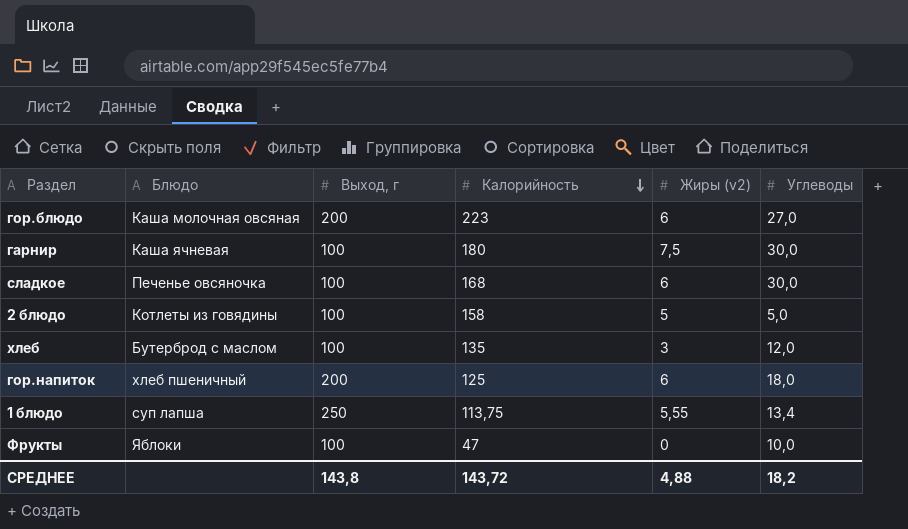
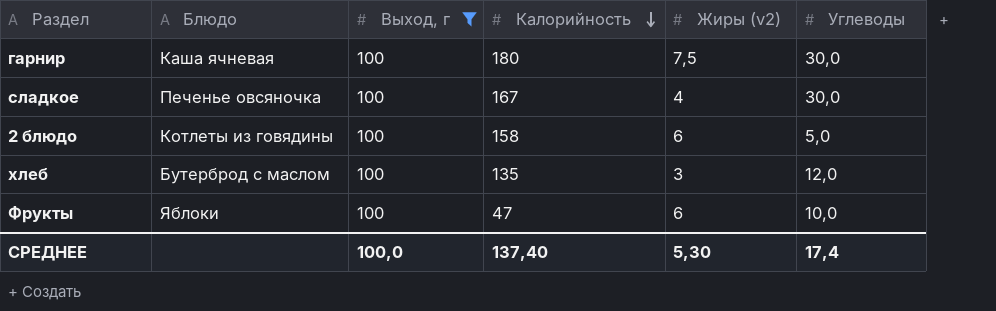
filter: none -> Выход, г = 100
сладкое | Калорийность: 168 -> 167
сладкое | Жиры (v2): 6 -> 4
2 блюдо | Жиры (v2): 5 -> 6
Фрукты | Жиры (v2): 0 -> 6
СРЕДНЕЕ | Выход, г: 143,8 -> 100,0
СРЕДНЕЕ | Калорийность: 143,72 -> 137,40
СРЕДНЕЕ | Жиры (v2): 4,88 -> 5,30
СРЕДНЕЕ | Углеводы: 18,2 -> 17,4

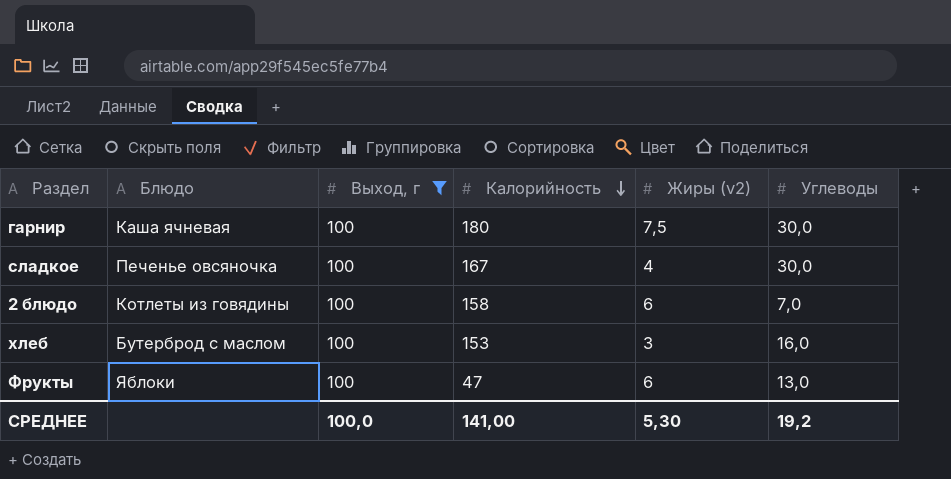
2 блюдо | Углеводы: 5,0 -> 7,0
хлеб | Калорийность: 135 -> 153
хлеб | Углеводы: 12,0 -> 16,0
Фрукты | Углеводы: 10,0 -> 13,0
СРЕДНЕЕ | Калорийность: 137,40 -> 141,00
СРЕДНЕЕ | Углеводы: 17,4 -> 19,2

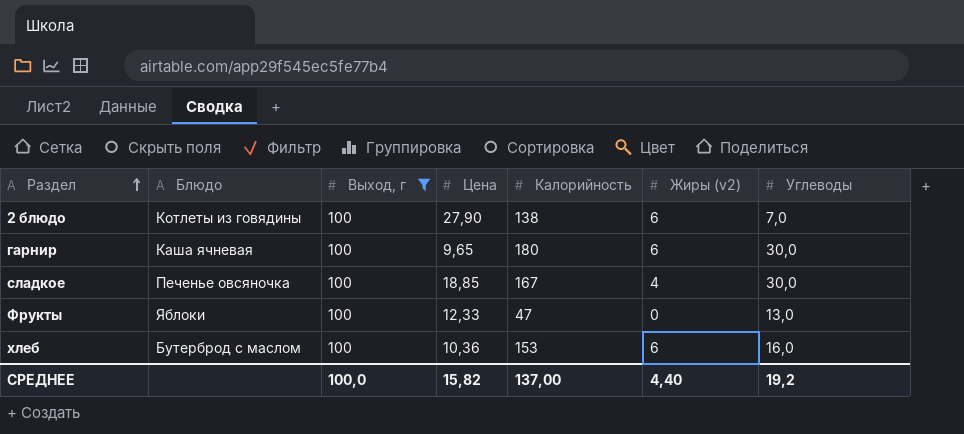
row order: Калорийность descending -> Раздел ascending
column Цена | position: none -> 4
2 блюдо | Калорийность: 158 -> 138
гарнир | Жиры (v2): 7,5 -> 6
Фрукты | Жиры (v2): 6 -> 0
хлеб | Жиры (v2): 3 -> 6
СРЕДНЕЕ | Калорийность: 141,00 -> 137,00
СРЕДНЕЕ | Жиры (v2): 5,30 -> 4,40

